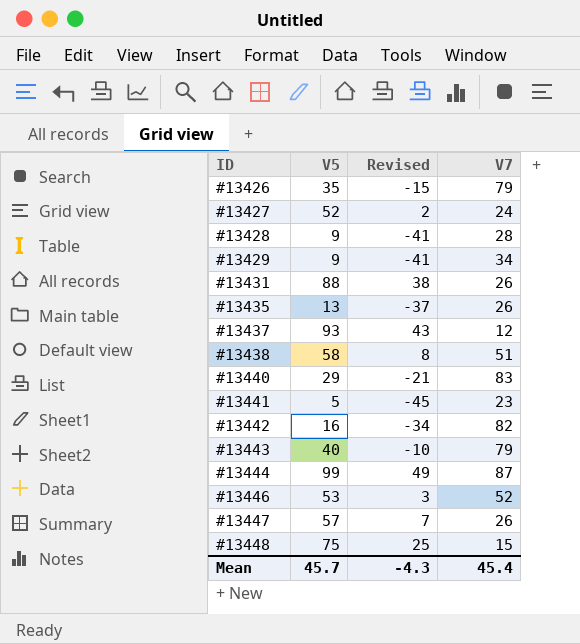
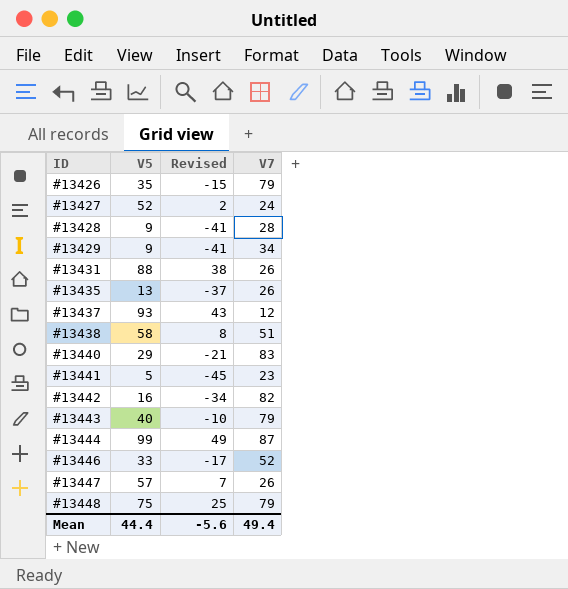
#13446 | V5: 53 -> 33
#13446 | Revised: 3 -> -17
#13448 | V7: 15 -> 79
Mean | V5: 45.7 -> 44.4
Mean | Revised: -4.3 -> -5.6
Mean | V7: 45.4 -> 49.4

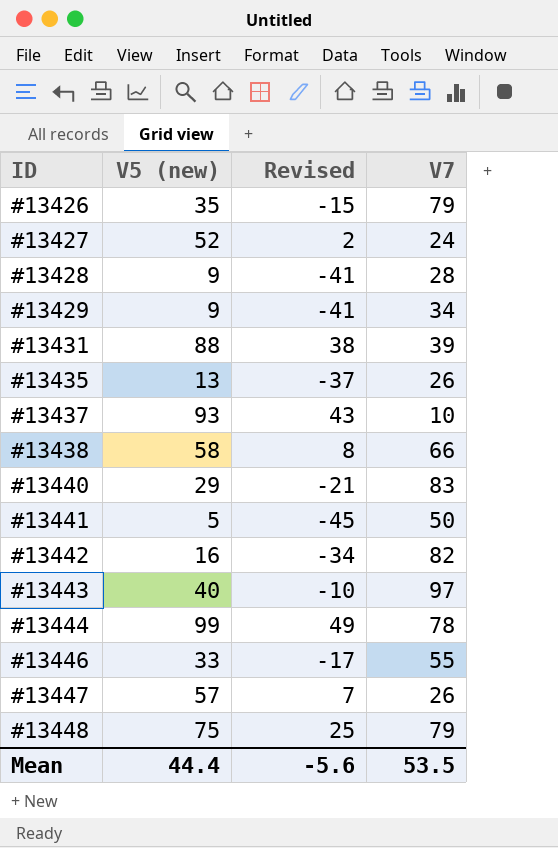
column name: V5 -> V5 (new)
#13431 | V7: 26 -> 39
#13437 | V7: 12 -> 10
#13438 | V7: 51 -> 66
#13441 | V7: 23 -> 50
#13443 | V7: 79 -> 97
#13444 | V7: 87 -> 78
#13446 | V7: 52 -> 55
Mean | V7: 49.4 -> 53.5

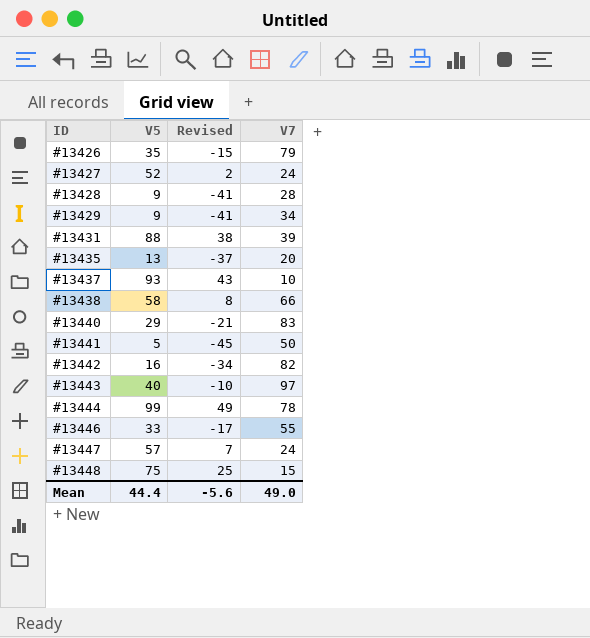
column name: V5 (new) -> V5
#13435 | V7: 26 -> 20
#13447 | V7: 26 -> 24
#13448 | V7: 79 -> 15
Mean | V7: 53.5 -> 49.0

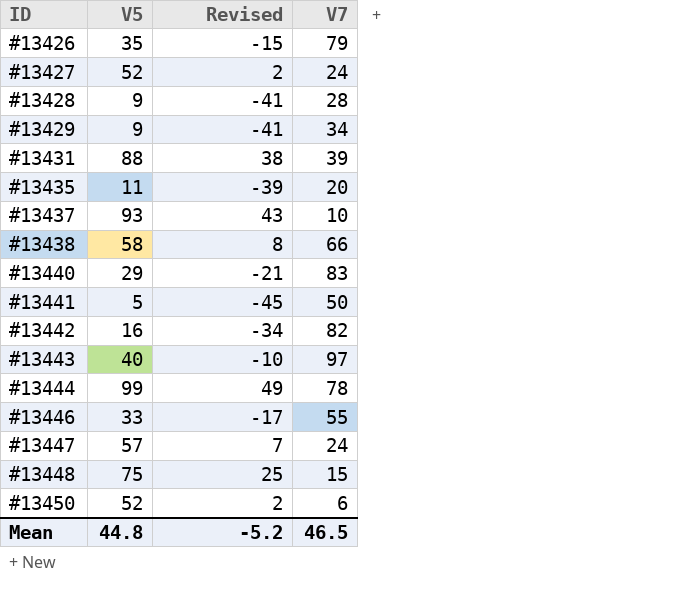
#13435 | V5: 13 -> 11
#13435 | Revised: -37 -> -39
row #13450: none -> 52 | 2 | 6
Mean | V5: 44.4 -> 44.8
Mean | Revised: -5.6 -> -5.2
Mean | V7: 49.0 -> 46.5

